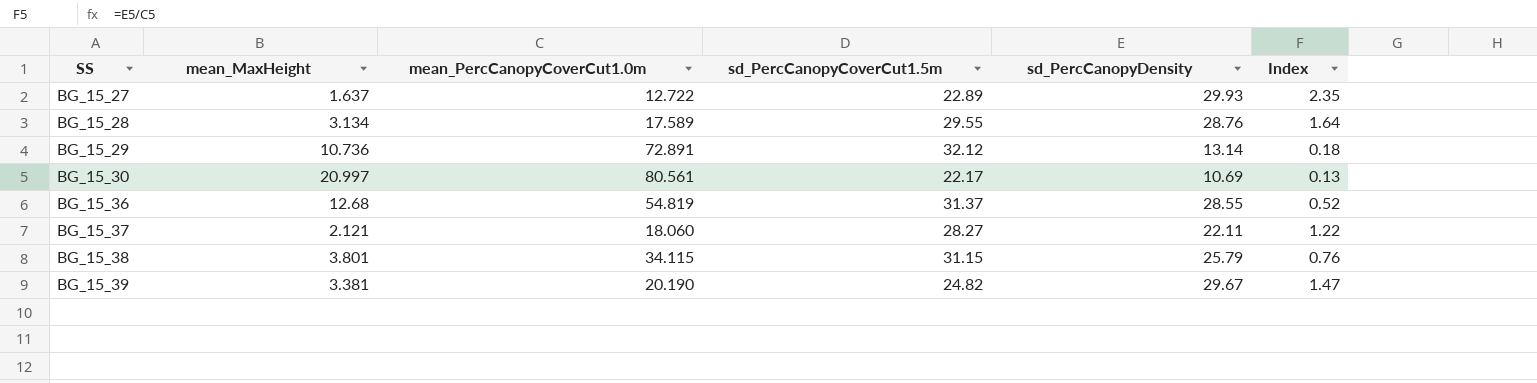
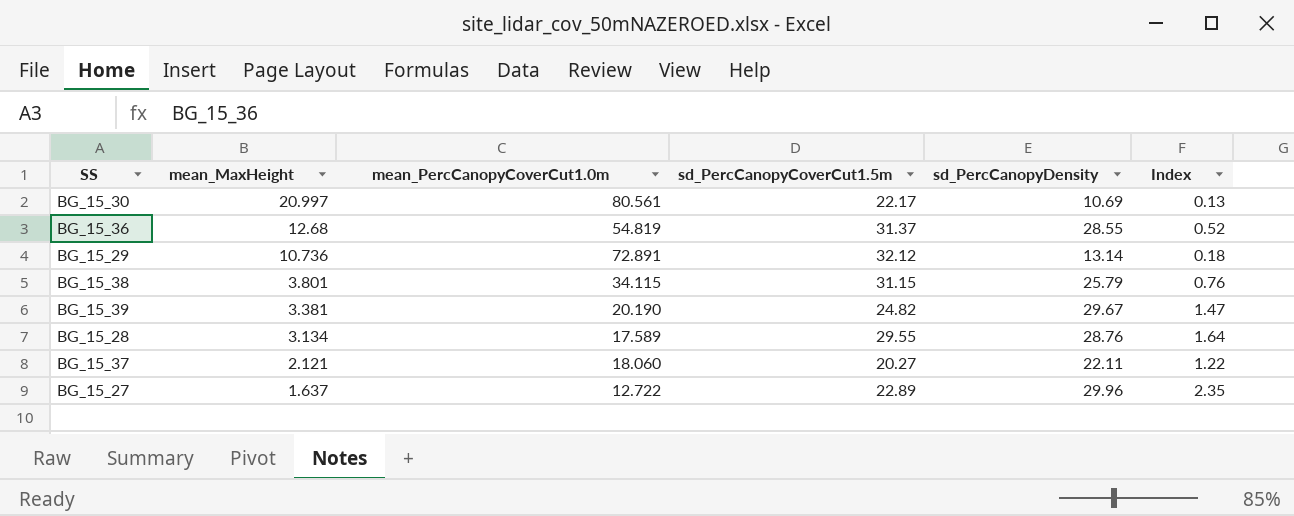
row order: SS ascending -> mean_MaxHeight descending
BG_15_37 | sd_PercCanopyCoverCut1.5m: 28.27 -> 20.27
BG_15_27 | sd_PercCanopyDensity: 29.93 -> 29.96

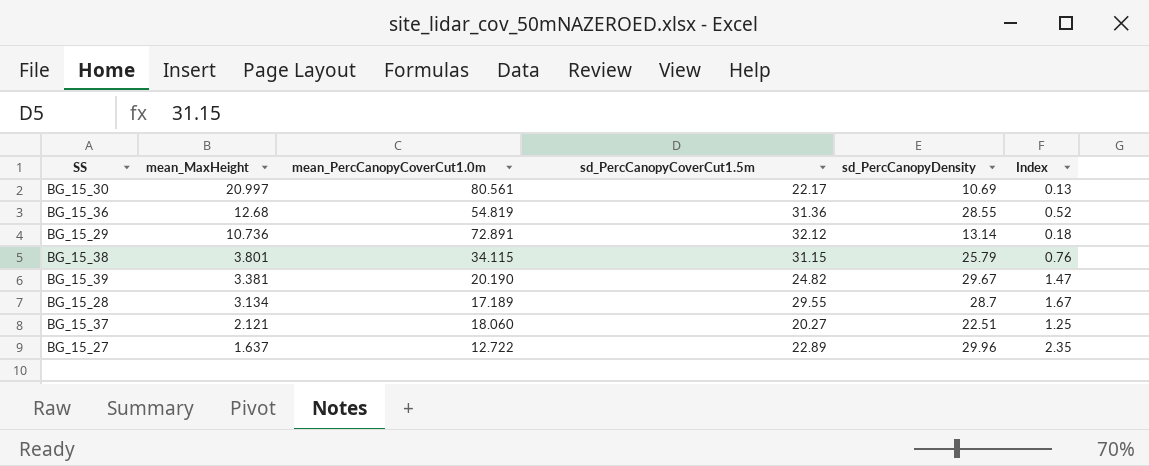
BG_15_36 | sd_PercCanopyCoverCut1.5m: 31.37 -> 31.36
BG_15_28 | mean_PercCanopyCoverCut1.0m: 17.589 -> 17.189
BG_15_28 | sd_PercCanopyDensity: 28.76 -> 28.7
BG_15_28 | Index: 1.64 -> 1.67
BG_15_37 | sd_PercCanopyDensity: 22.11 -> 22.51
BG_15_37 | Index: 1.22 -> 1.25

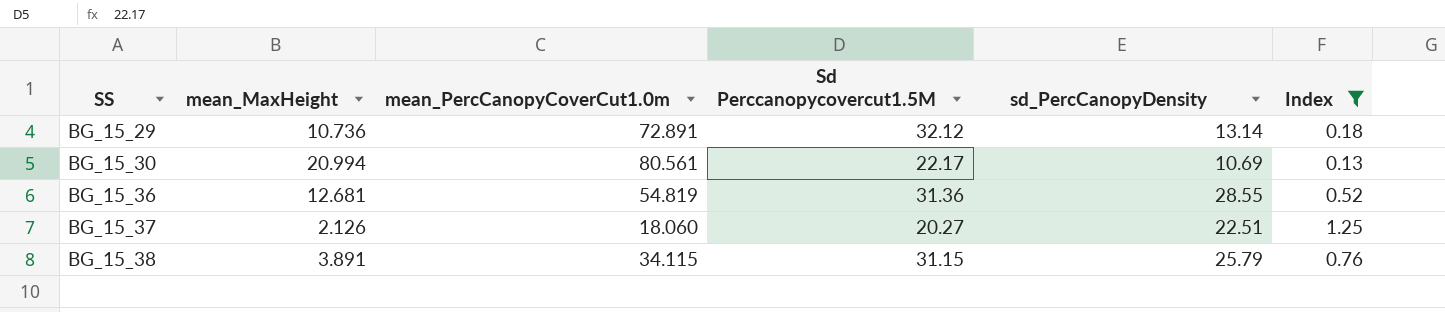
filter: none -> Index <= 1.25
row order: mean_MaxHeight descending -> SS ascending
column name: sd_PercCanopyCoverCut1.5m -> Sd Perccanopycovercut1.5M
BG_15_30 | mean_MaxHeight: 20.997 -> 20.994
BG_15_36 | mean_MaxHeight: 12.68 -> 12.681
BG_15_37 | mean_MaxHeight: 2.121 -> 2.126
BG_15_38 | mean_MaxHeight: 3.801 -> 3.891

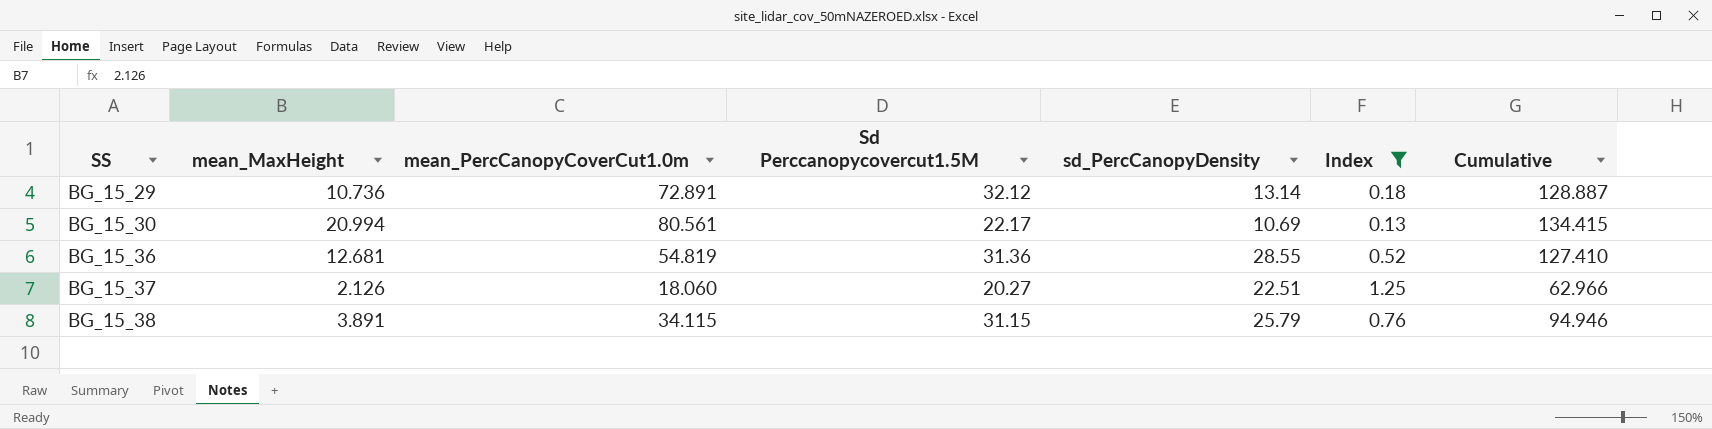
column Cumulative | formula: none -> [mean_MaxHeight] + [mean_PercCanopyCoverCut1.0m] + [Sd Perccanopycovercut1.5M] + [sd_PercCanopyDensity]

